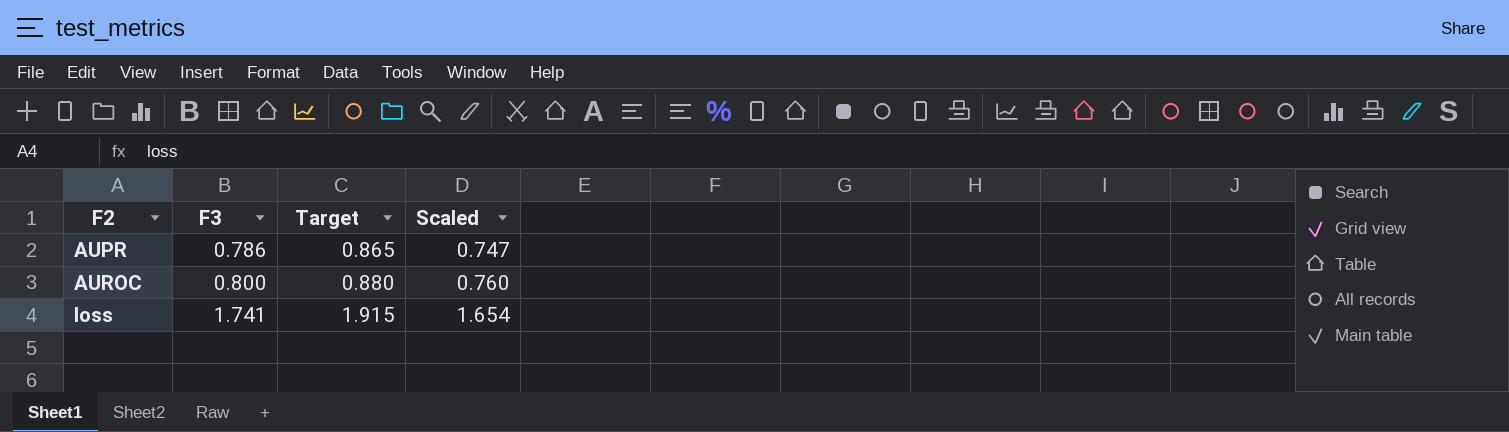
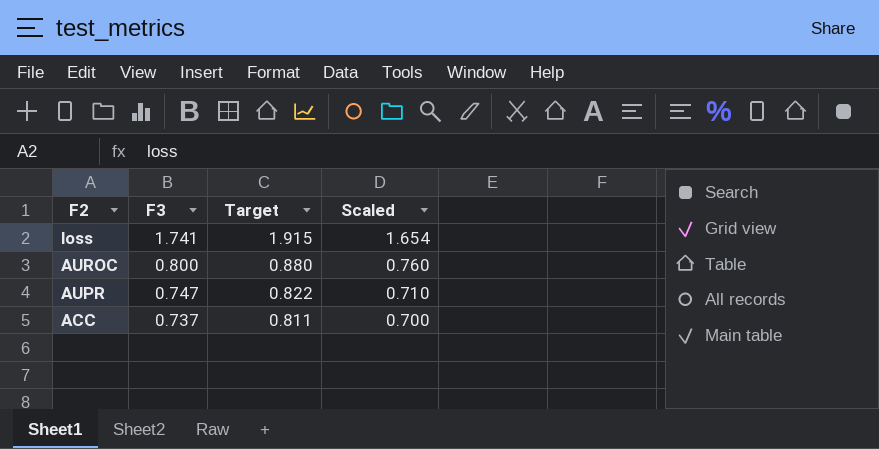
row order: F2 ascending -> F2 descending
AUPR | F3: 0.786 -> 0.747
AUPR | Target: 0.865 -> 0.822
AUPR | Scaled: 0.747 -> 0.710
row ACC: none -> 0.737 | 0.811 | 0.700

